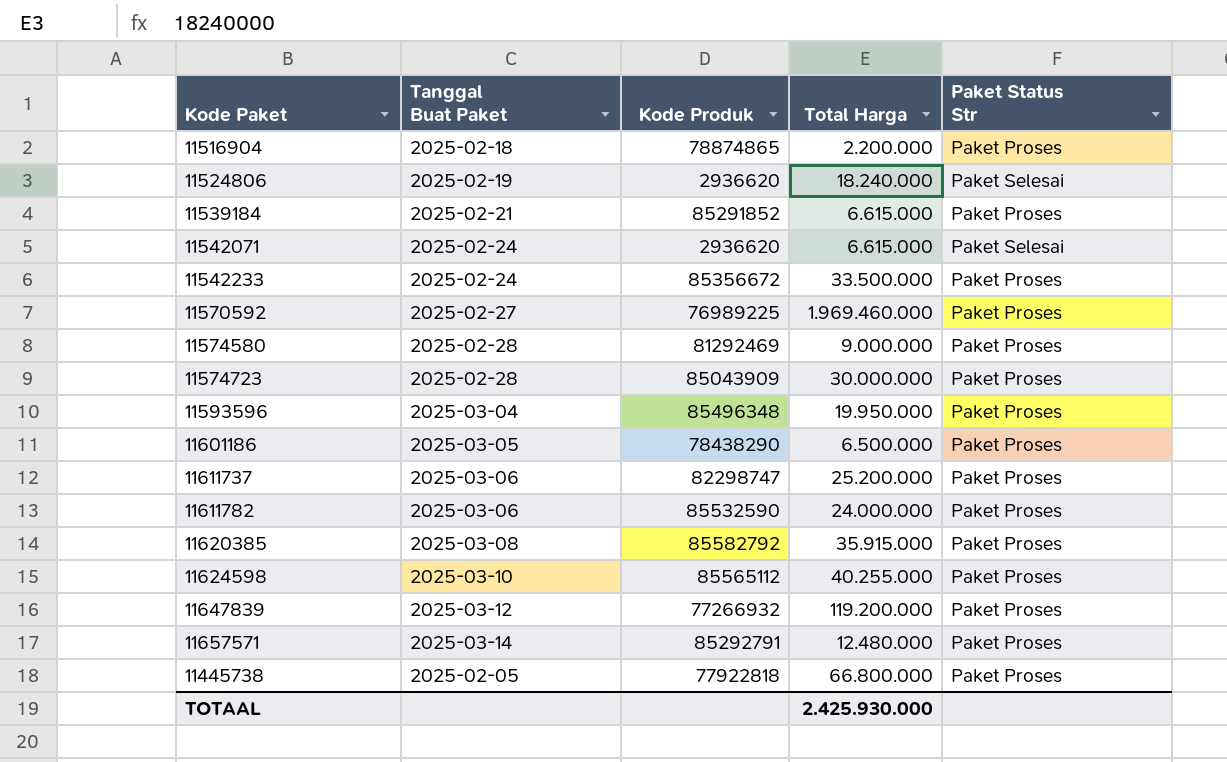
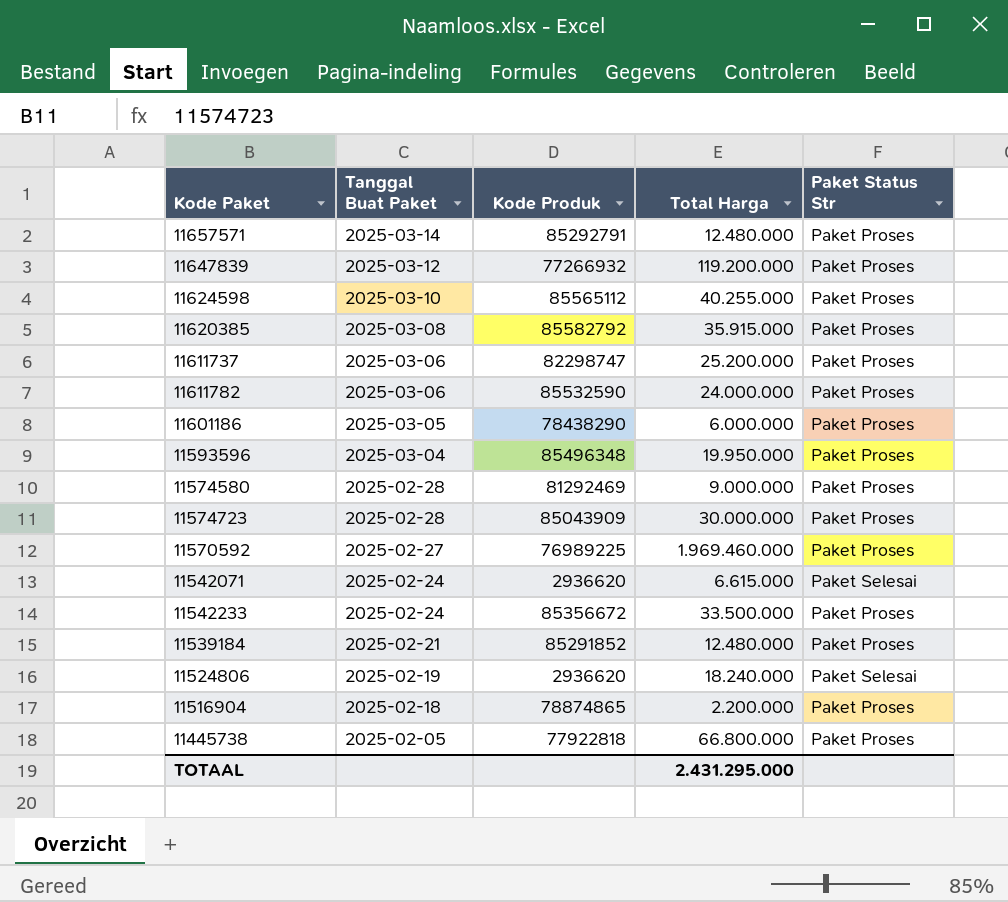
row order: none -> Tanggal Buat Paket descending
11601186 | Total Harga: 6.500.000 -> 6.000.000
11539184 | Total Harga: 6.615.000 -> 12.480.000
TOTAAL | Total Harga: 2.425.930.000 -> 2.431.295.000

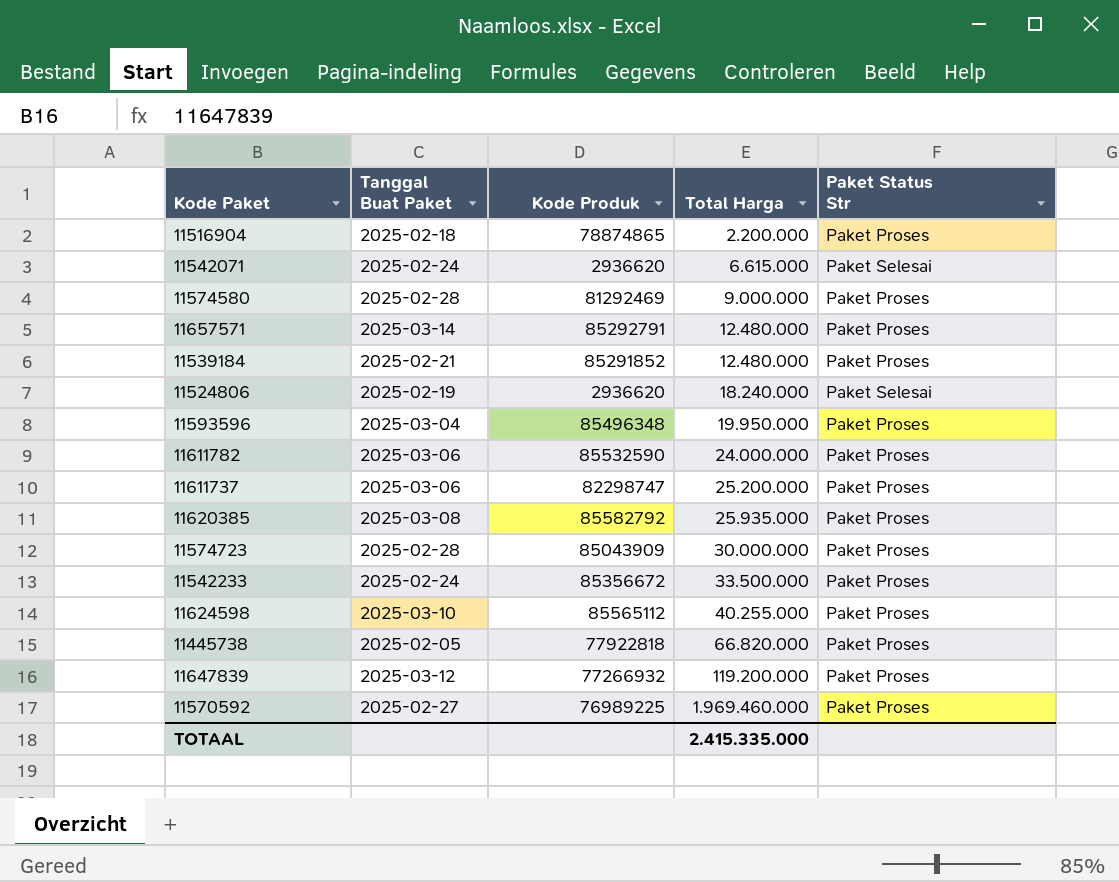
row order: Tanggal Buat Paket descending -> Total Harga ascending
row 11601186: 2025-03-05 | 78438290 | 6.000.000 | Paket Proses -> none
11620385 | Total Harga: 35.915.000 -> 25.935.000
11445738 | Total Harga: 66.800.000 -> 66.820.000
TOTAAL | Total Harga: 2.431.295.000 -> 2.415.335.000

